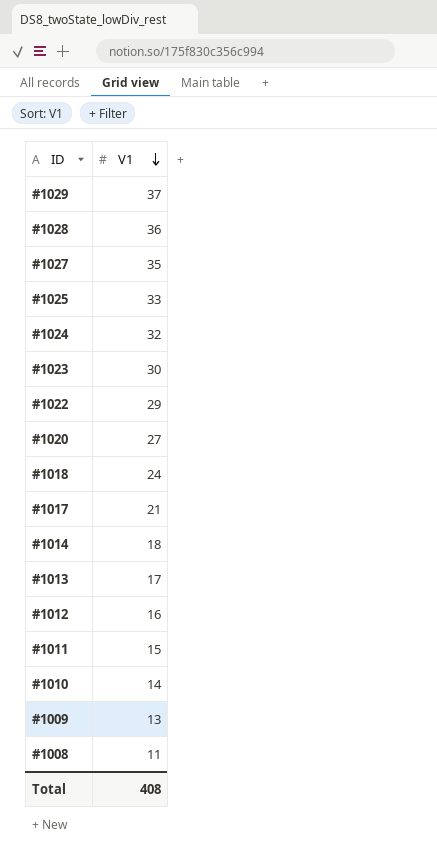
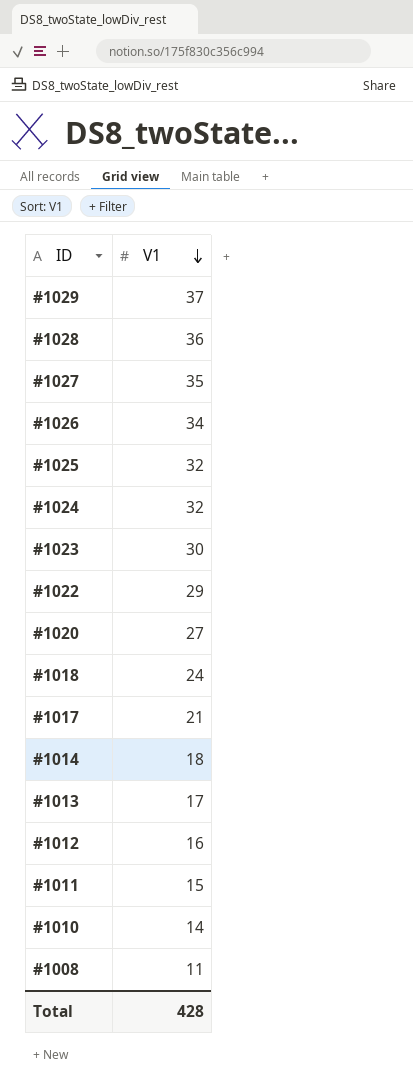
row #1009: 13 -> none
row #1026: none -> 34
#1025 | V1: 33 -> 32
Total | V1: 408 -> 428

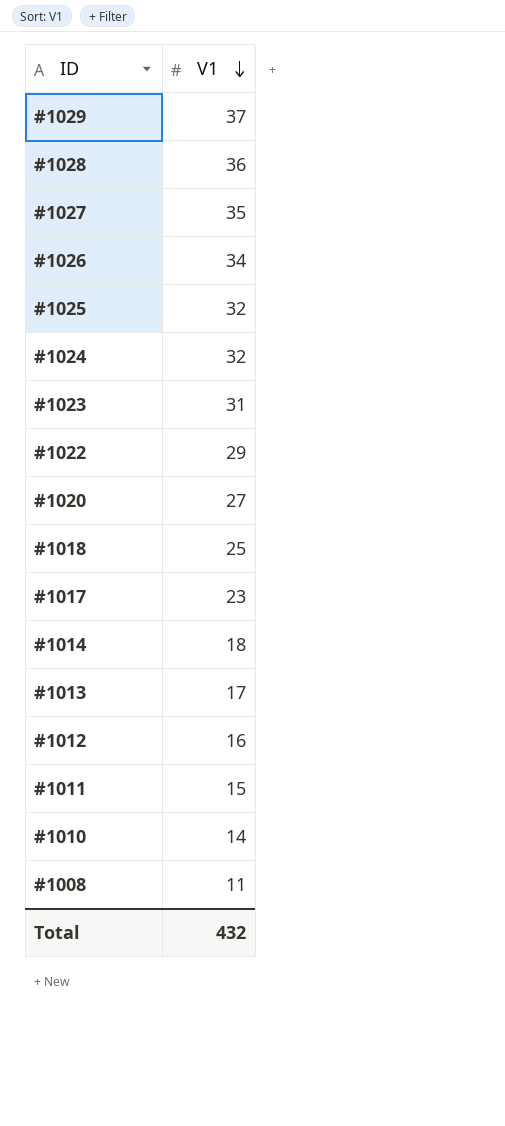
#1023 | V1: 30 -> 31
#1018 | V1: 24 -> 25
#1017 | V1: 21 -> 23
Total | V1: 428 -> 432

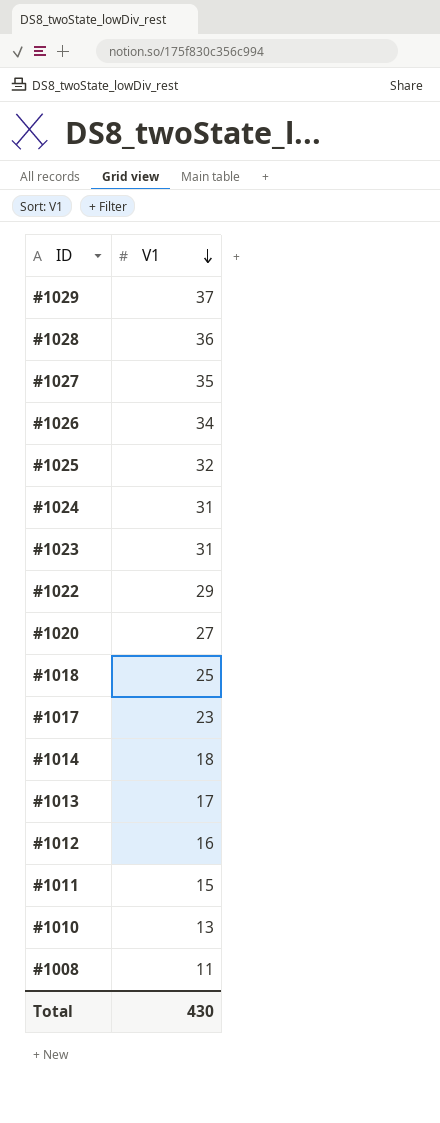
#1024 | V1: 32 -> 31
#1010 | V1: 14 -> 13
Total | V1: 432 -> 430

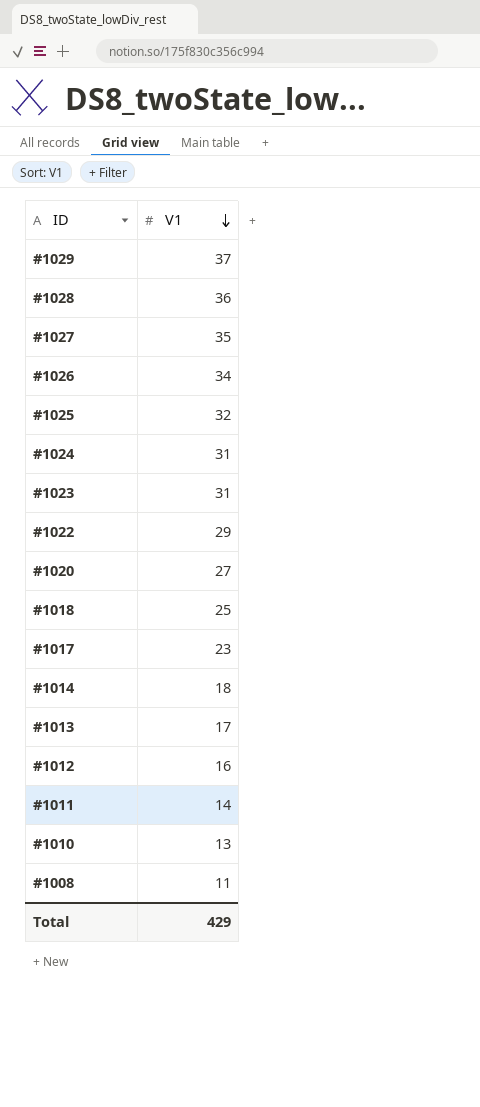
#1011 | V1: 15 -> 14
Total | V1: 430 -> 429

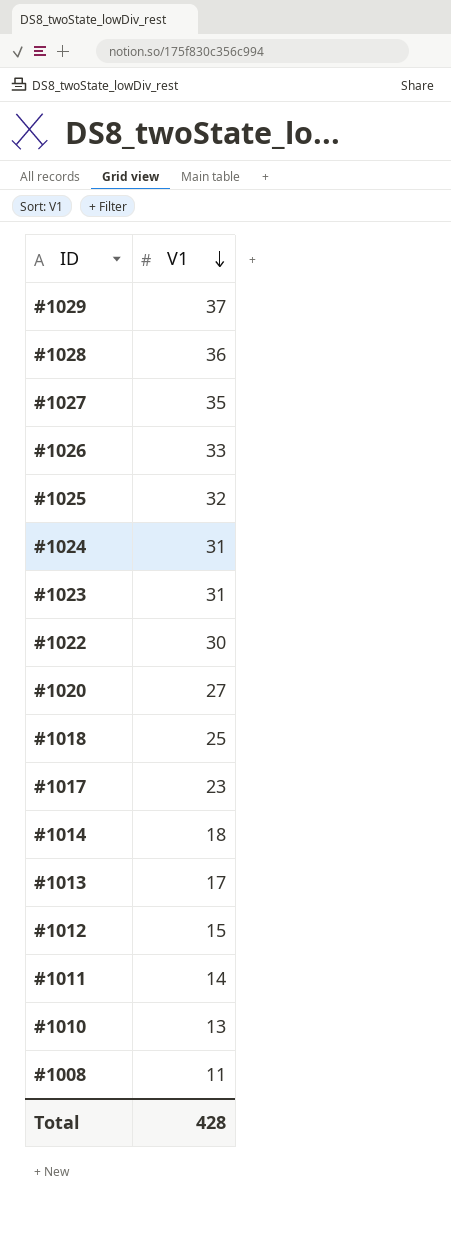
#1026 | V1: 34 -> 33
#1022 | V1: 29 -> 30
#1012 | V1: 16 -> 15
Total | V1: 429 -> 428

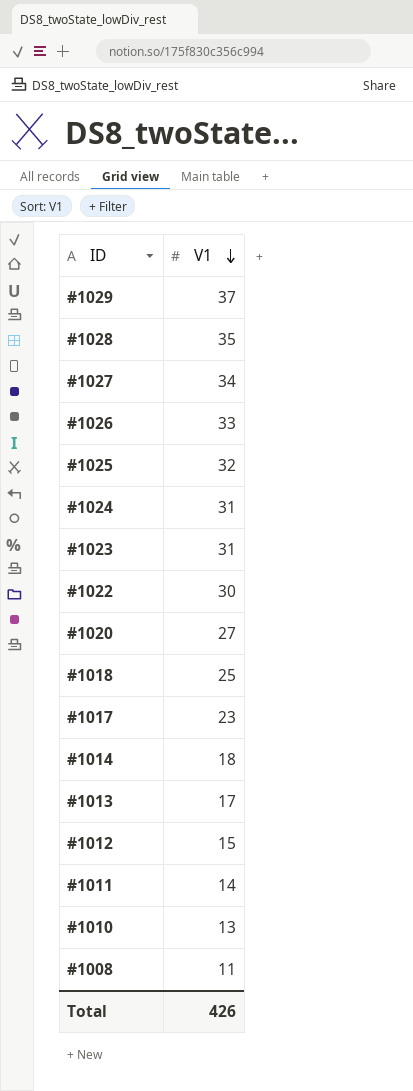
#1028 | V1: 36 -> 35
#1027 | V1: 35 -> 34
Total | V1: 428 -> 426

